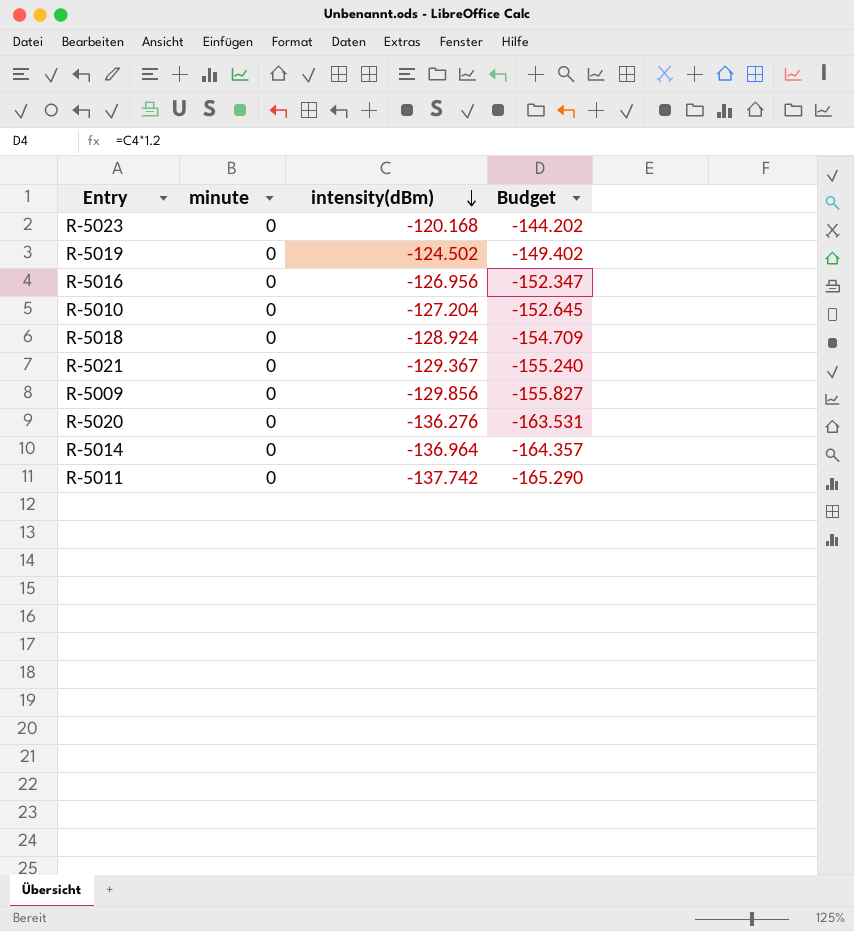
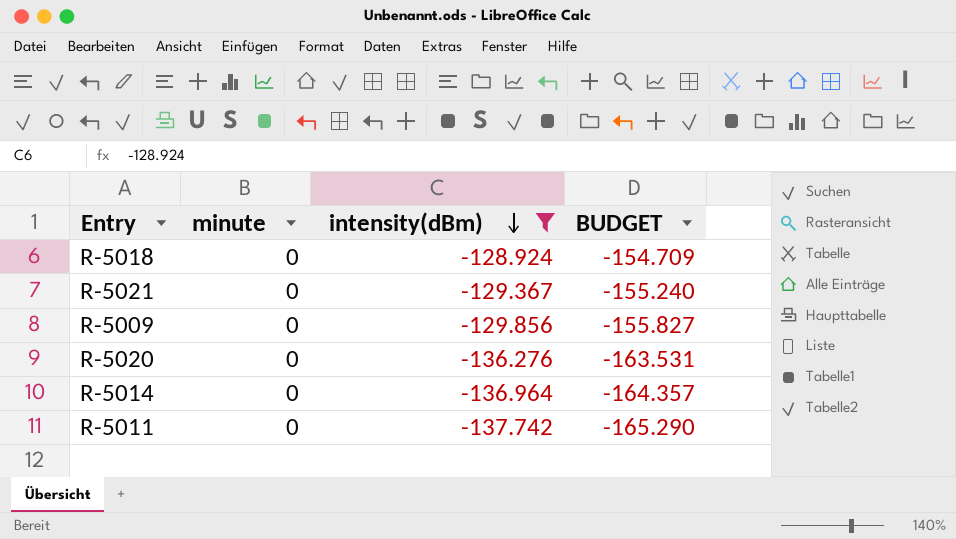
filter: none -> intensity(dBm) <= -128.924
column name: Budget -> BUDGET

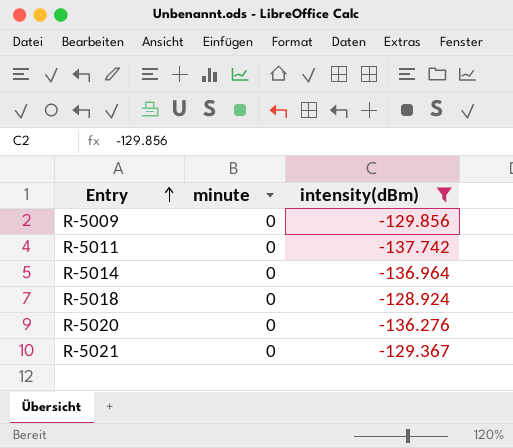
row order: intensity(dBm) descending -> Entry ascending
column BUDGET | formula: [intensity(dBm)] * 1.2 -> none

